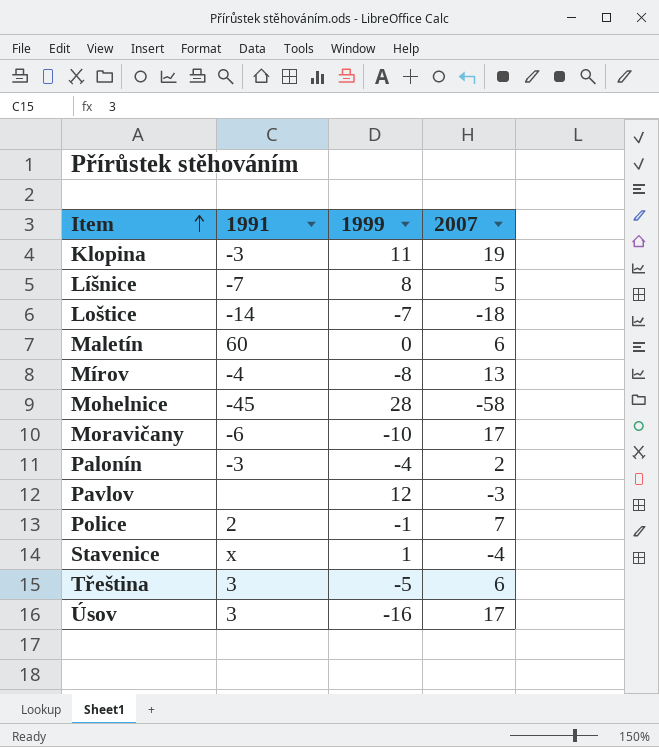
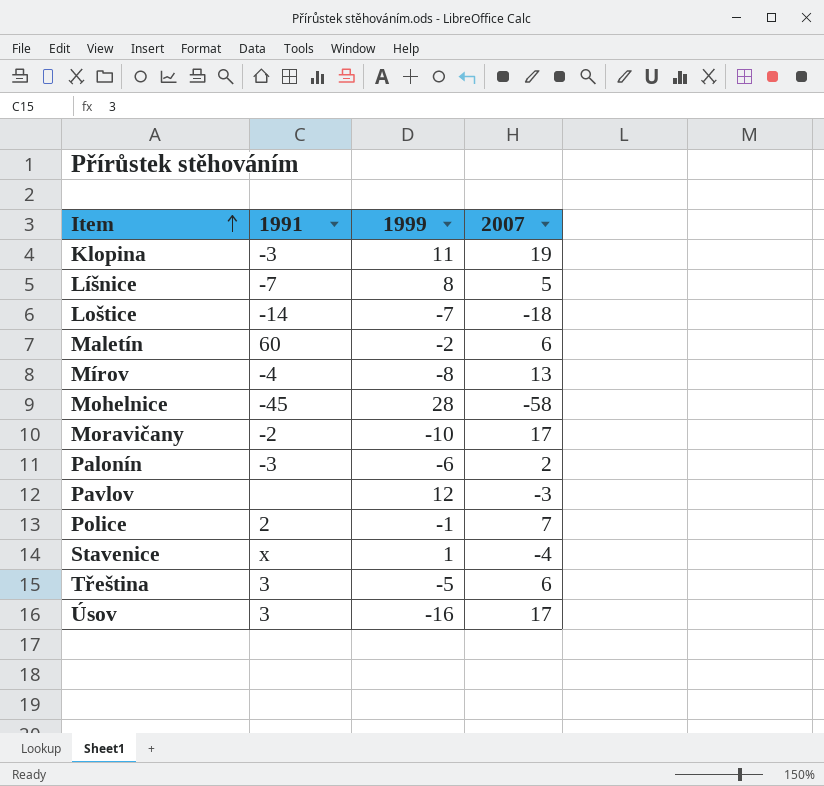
Maletín | 1999: 0 -> -2
Moravičany | 1991: -6 -> -2
Palonín | 1999: -4 -> -6

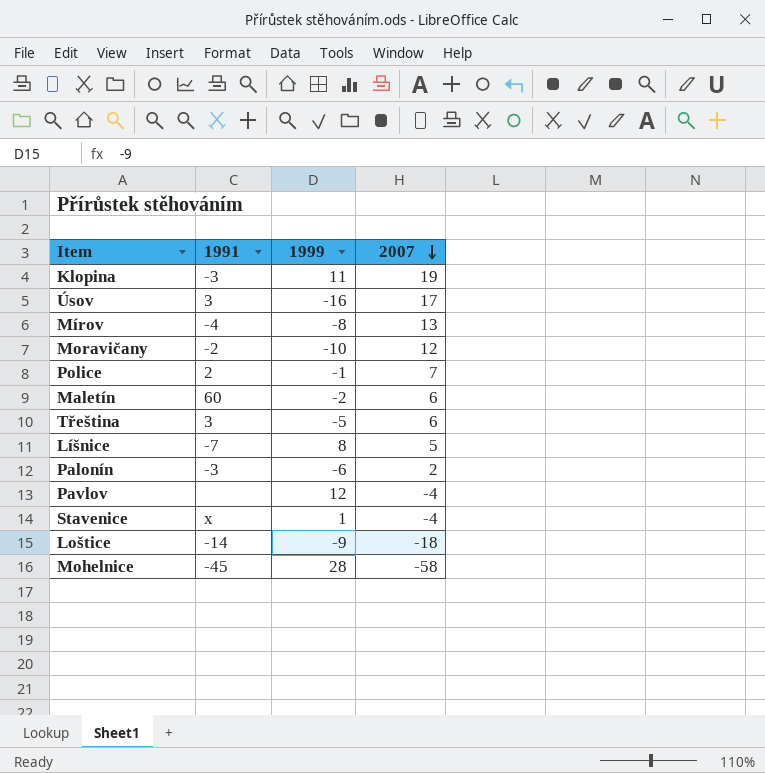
row order: Item ascending -> 2007 descending
Moravičany | 2007: 17 -> 12
Pavlov | 2007: -3 -> -4
Loštice | 1999: -7 -> -9

